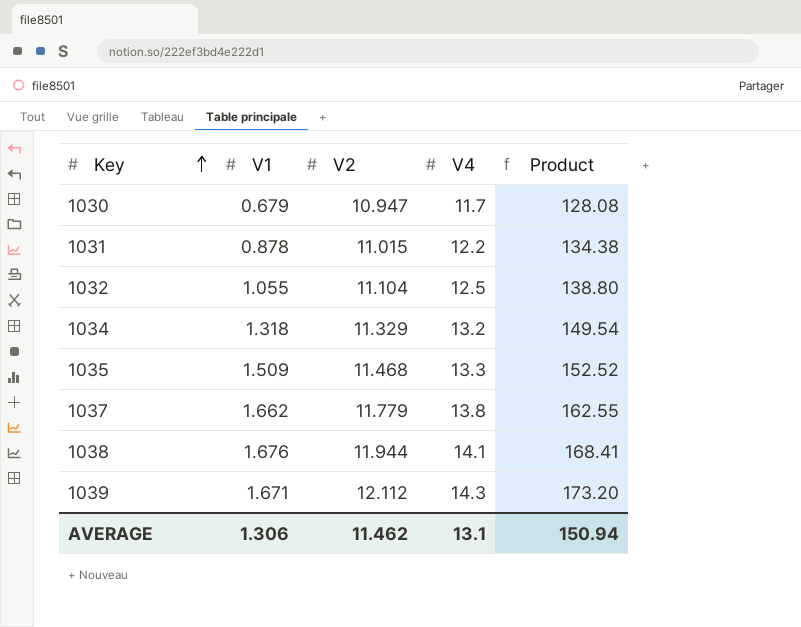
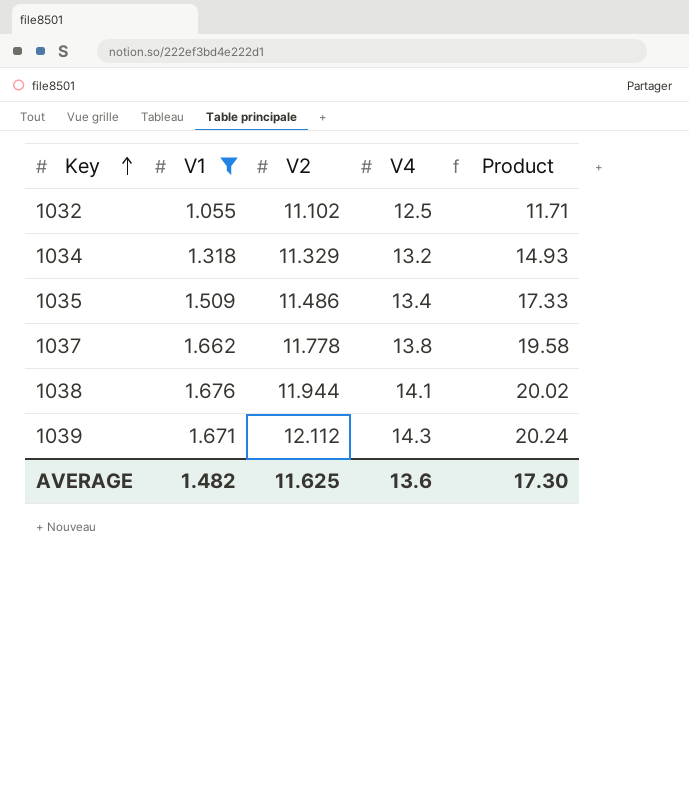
filter: none -> V1 >= 1.055
column Product | formula: [V2] * [V4] -> [V1] * [V2]
1032 | V2: 11.104 -> 11.102
1035 | V2: 11.468 -> 11.486
1035 | V4: 13.3 -> 13.4
1037 | V2: 11.779 -> 11.778
AVERAGE | V1: 1.306 -> 1.482
AVERAGE | V2: 11.462 -> 11.625
AVERAGE | V4: 13.1 -> 13.6
AVERAGE | Product: 150.94 -> 17.30

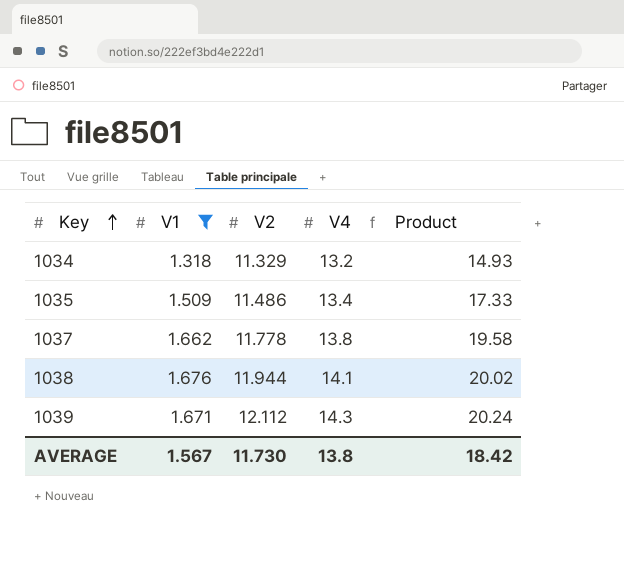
row 1032: 1.055 | 11.102 | 12.5 | 11.71 -> none
AVERAGE | V1: 1.482 -> 1.567
AVERAGE | V2: 11.625 -> 11.730
AVERAGE | V4: 13.6 -> 13.8
AVERAGE | Product: 17.30 -> 18.42

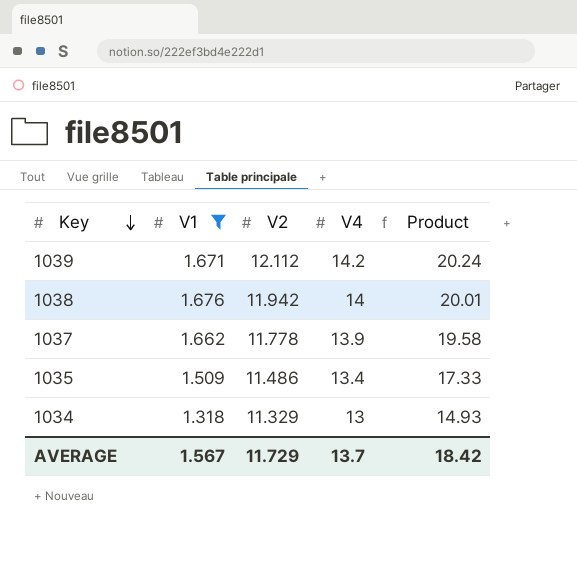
row order: Key ascending -> Key descending
1039 | V4: 14.3 -> 14.2
1038 | V2: 11.944 -> 11.942
1038 | V4: 14.1 -> 14
1038 | Product: 20.02 -> 20.01
1037 | V4: 13.8 -> 13.9
1034 | V4: 13.2 -> 13
AVERAGE | V2: 11.730 -> 11.729
AVERAGE | V4: 13.8 -> 13.7

